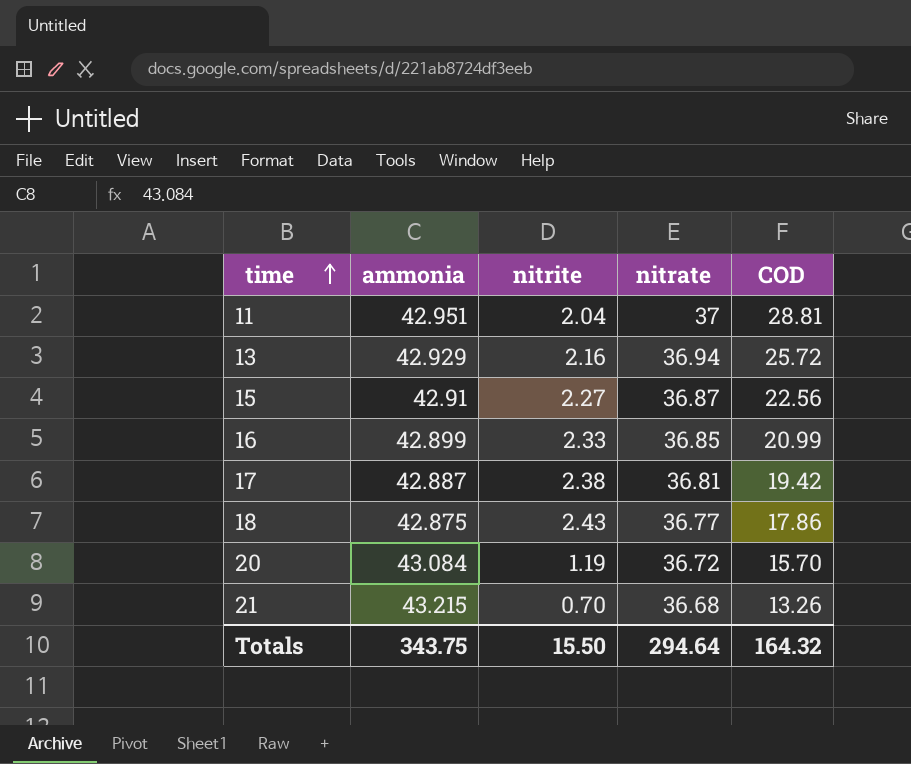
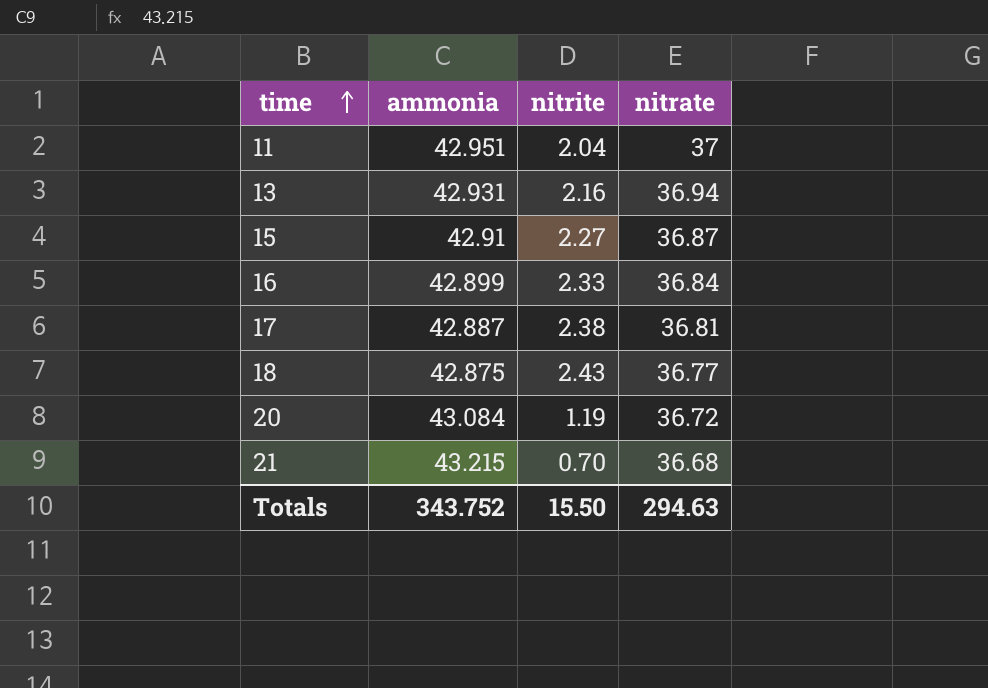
column COD | position: 5 -> none
13 | ammonia: 42.929 -> 42.931
16 | nitrate: 36.85 -> 36.84
Totals | ammonia: 343.75 -> 343.752
Totals | nitrate: 294.64 -> 294.63

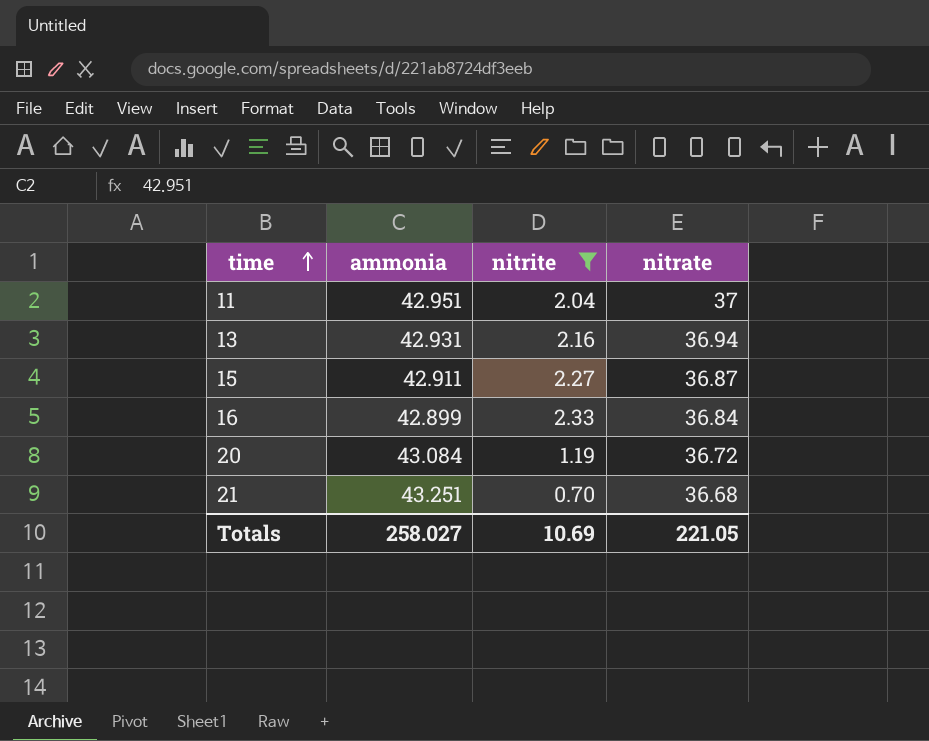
filter: none -> nitrite <= 2.33
15 | ammonia: 42.91 -> 42.911
21 | ammonia: 43.215 -> 43.251
Totals | ammonia: 343.752 -> 258.027
Totals | nitrite: 15.50 -> 10.69
Totals | nitrate: 294.63 -> 221.05

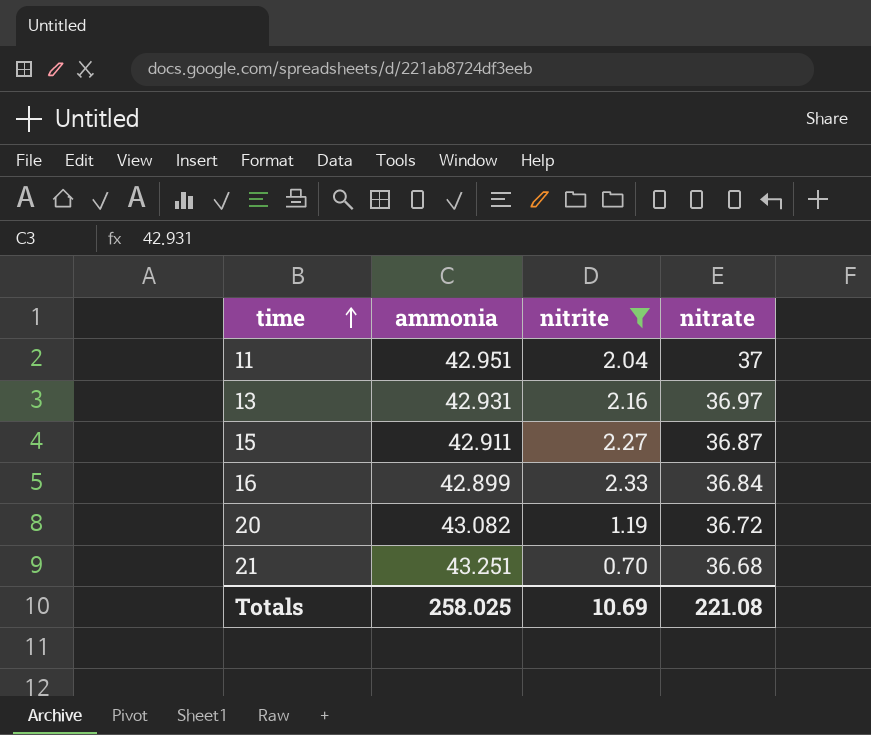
13 | nitrate: 36.94 -> 36.97
20 | ammonia: 43.084 -> 43.082
Totals | ammonia: 258.027 -> 258.025
Totals | nitrate: 221.05 -> 221.08

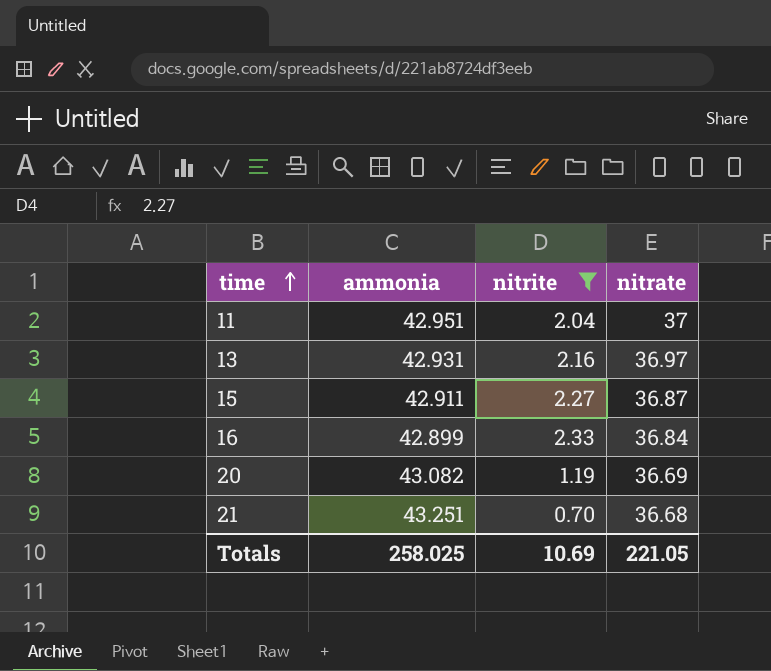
20 | nitrate: 36.72 -> 36.69
Totals | nitrate: 221.08 -> 221.05

